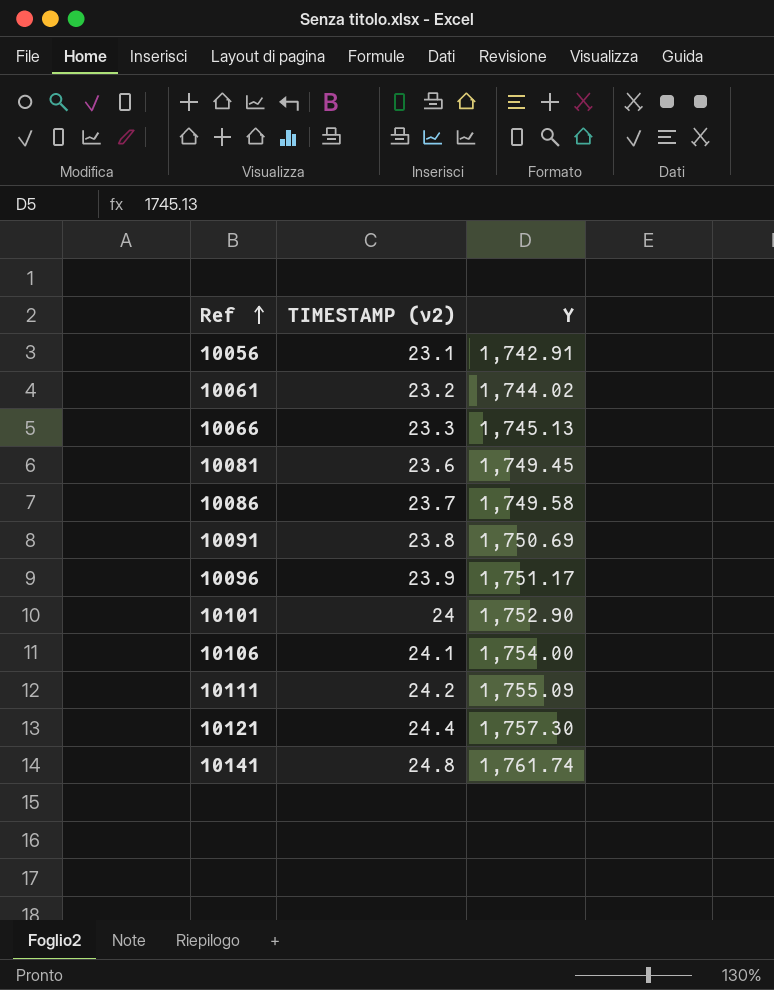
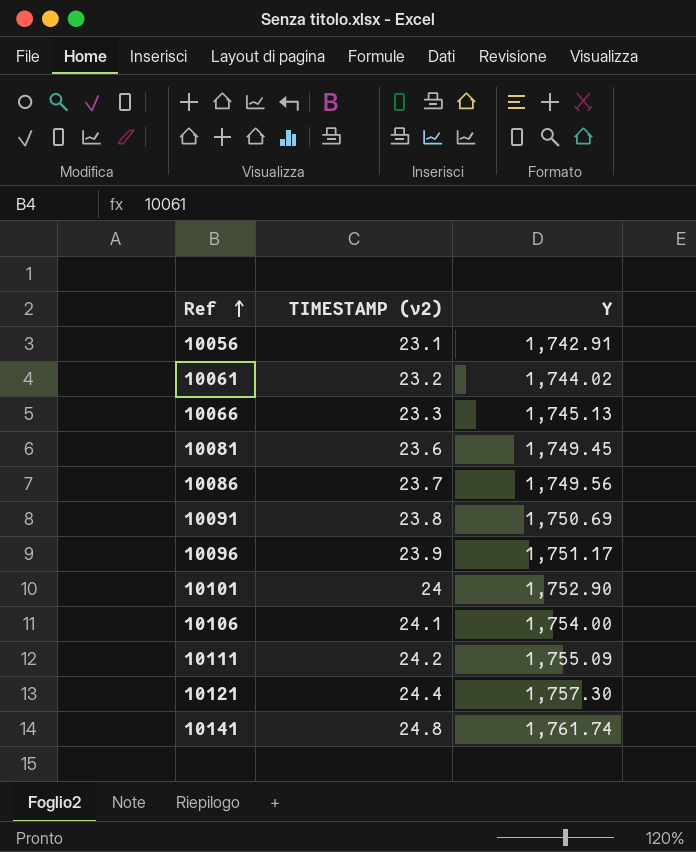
10086 | Y: 1,749.58 -> 1,749.56

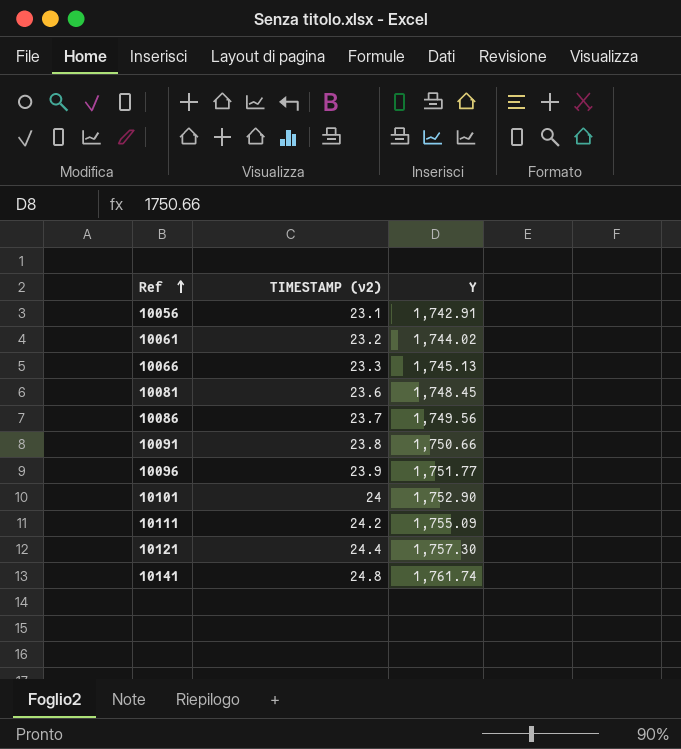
row 10106: 24.1 | 1,754.00 -> none
10081 | Y: 1,749.45 -> 1,748.45
10091 | Y: 1,750.69 -> 1,750.66
10096 | Y: 1,751.17 -> 1,751.77

